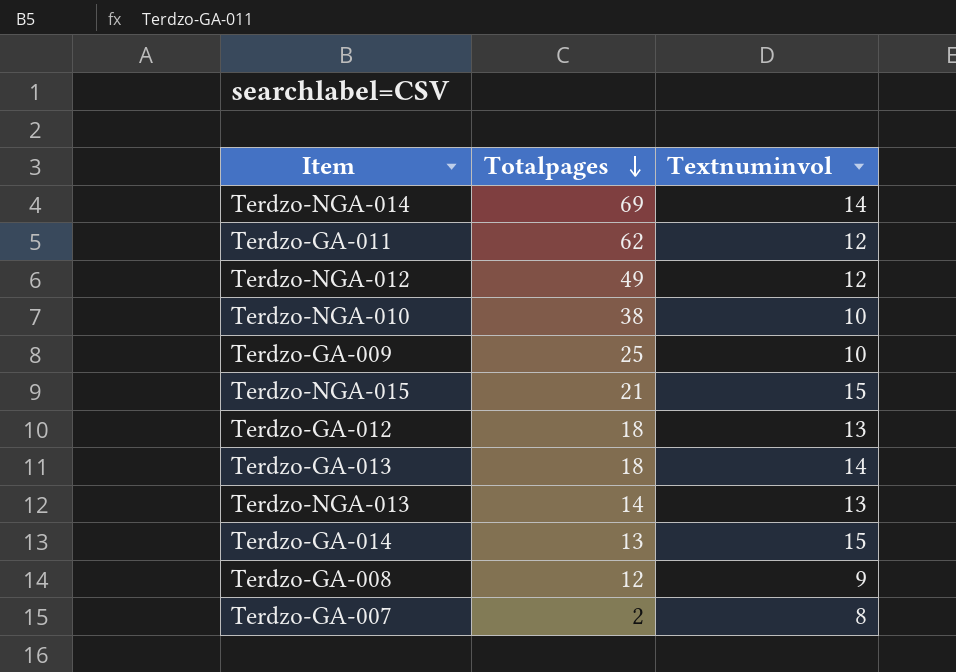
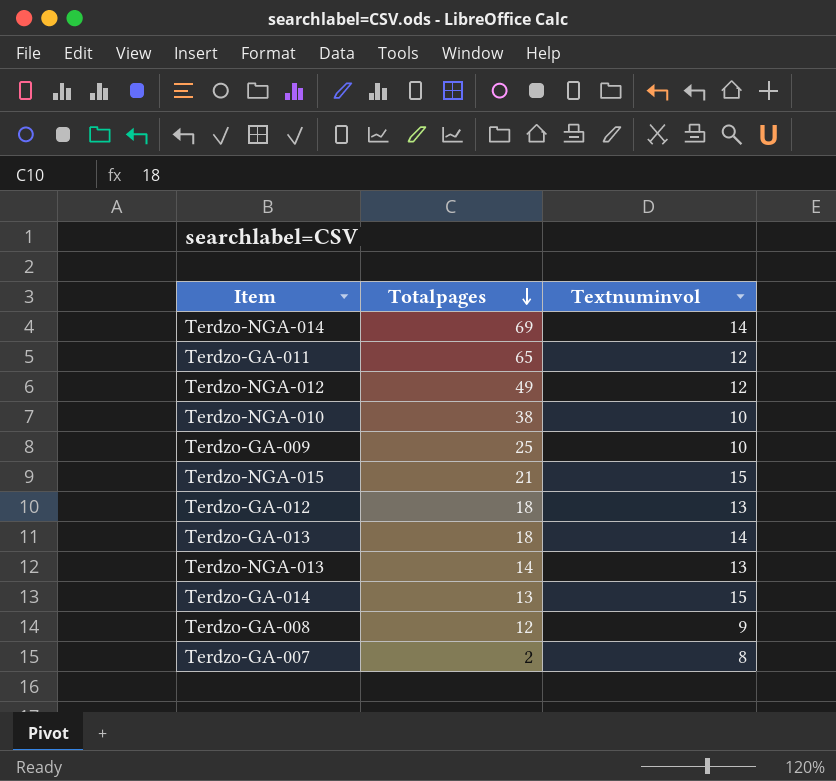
Terdzo-GA-011 | Totalpages: 62 -> 65

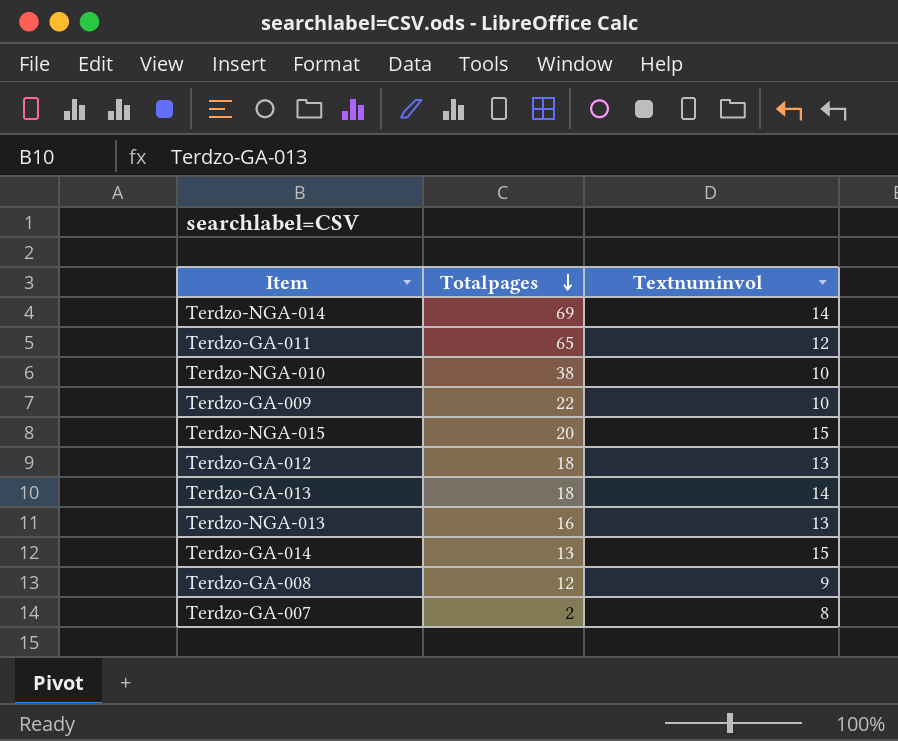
row Terdzo-NGA-012: 49 | 12 -> none
Terdzo-GA-009 | Totalpages: 25 -> 22
Terdzo-NGA-015 | Totalpages: 21 -> 20
Terdzo-NGA-013 | Totalpages: 14 -> 16

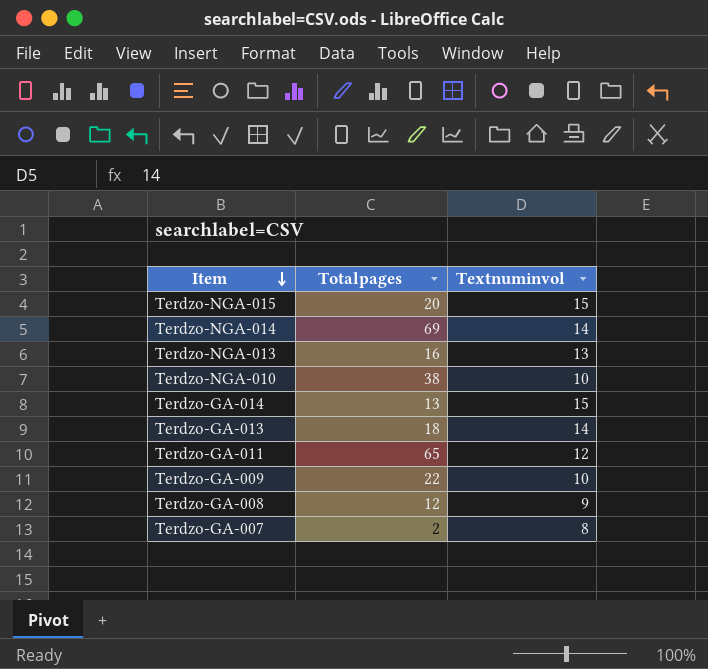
row order: Totalpages descending -> Item descending
row Terdzo-GA-012: 18 | 13 -> none

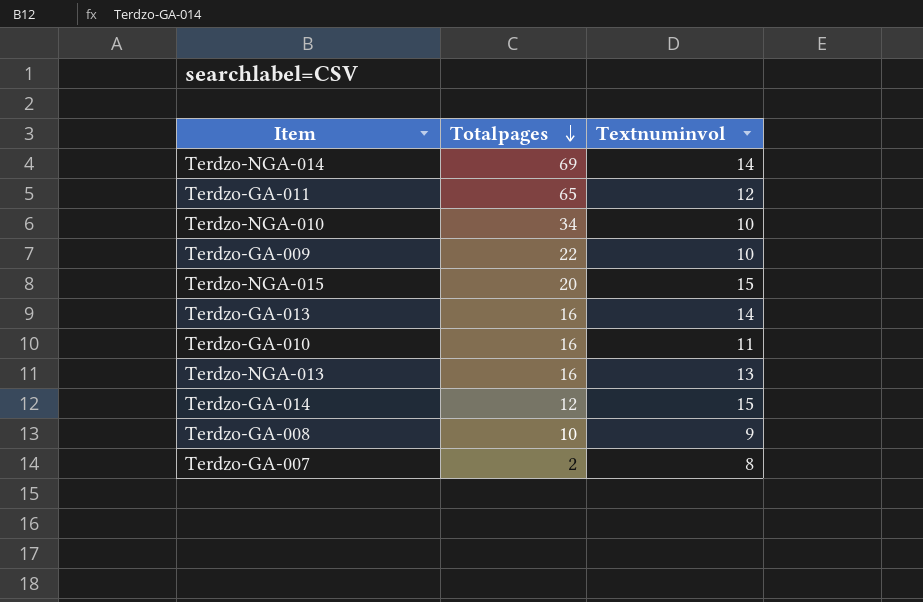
row order: Item descending -> Totalpages descending
Terdzo-NGA-010 | Totalpages: 38 -> 34
Terdzo-GA-013 | Totalpages: 18 -> 16
row Terdzo-GA-010: none -> 16 | 11
Terdzo-GA-014 | Totalpages: 13 -> 12
Terdzo-GA-008 | Totalpages: 12 -> 10

